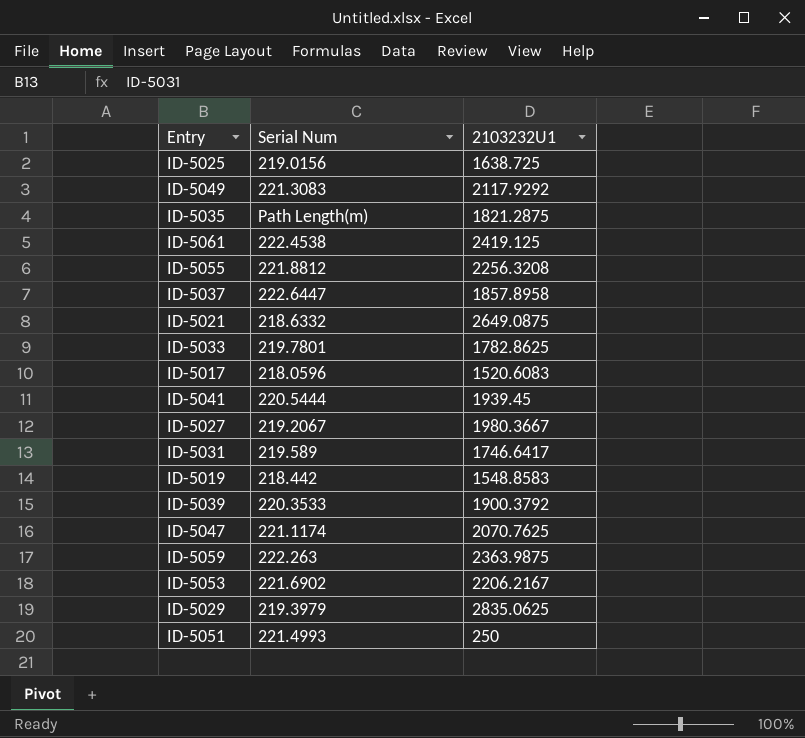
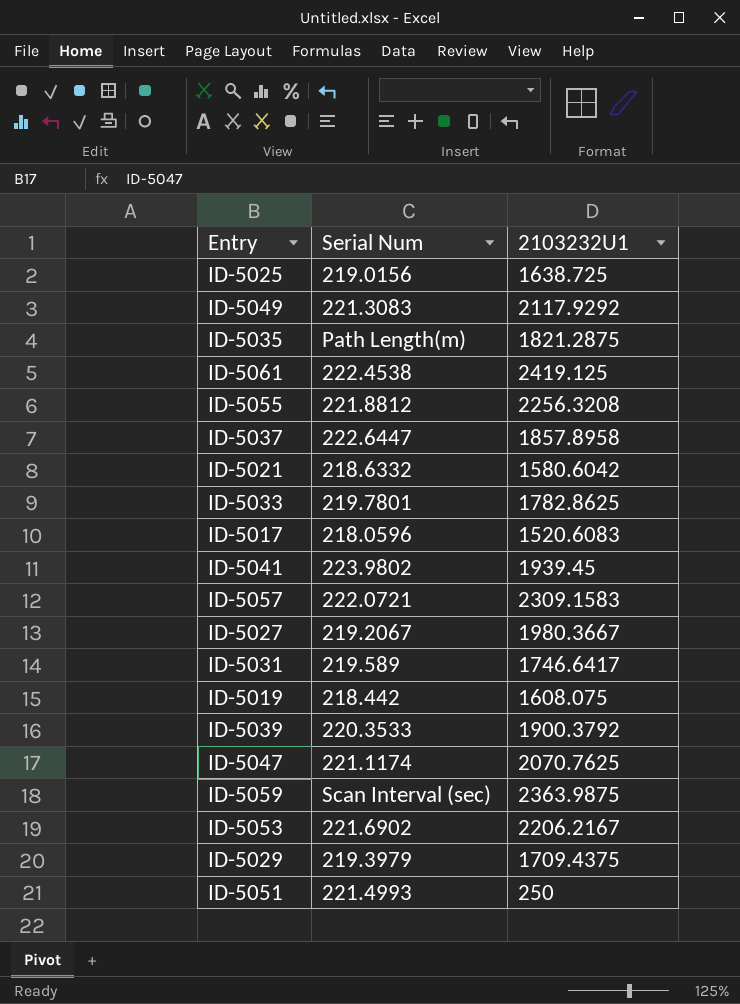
ID-5021 | 2103232U1: 2649.0875 -> 1580.6042
ID-5041 | Serial Num: 220.5444 -> 223.9802
row ID-5057: none -> 222.0721 | 2309.1583
ID-5019 | 2103232U1: 1548.8583 -> 1608.075
ID-5059 | Serial Num: 222.263 -> Scan Interval (sec)
ID-5029 | 2103232U1: 2835.0625 -> 1709.4375

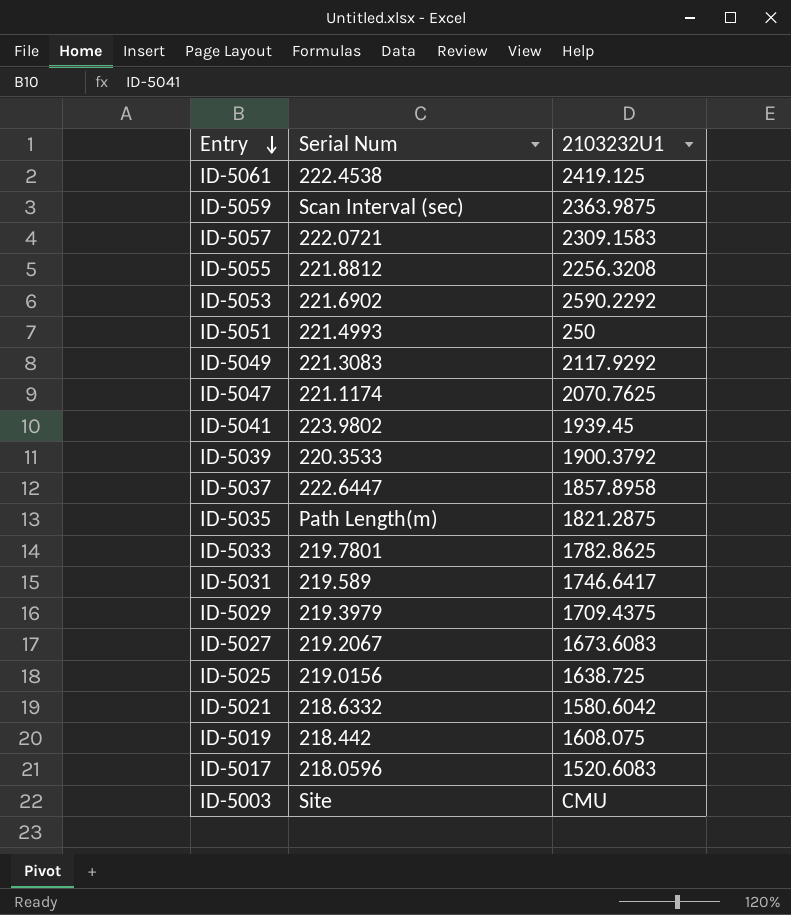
row order: none -> Entry descending
ID-5053 | 2103232U1: 2206.2167 -> 2590.2292
ID-5027 | 2103232U1: 1980.3667 -> 1673.6083
row ID-5003: none -> Site | CMU

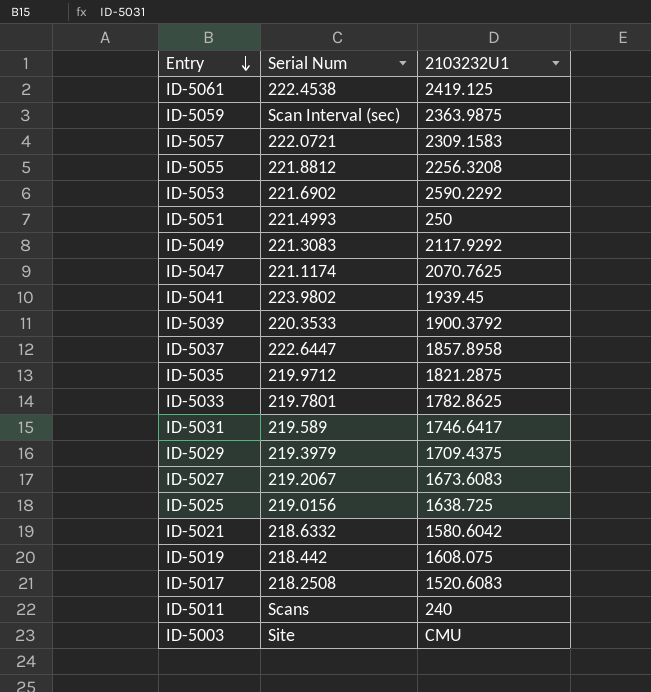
ID-5035 | Serial Num: Path Length(m) -> 219.9712
ID-5017 | Serial Num: 218.0596 -> 218.2508
row ID-5011: none -> Scans | 240

